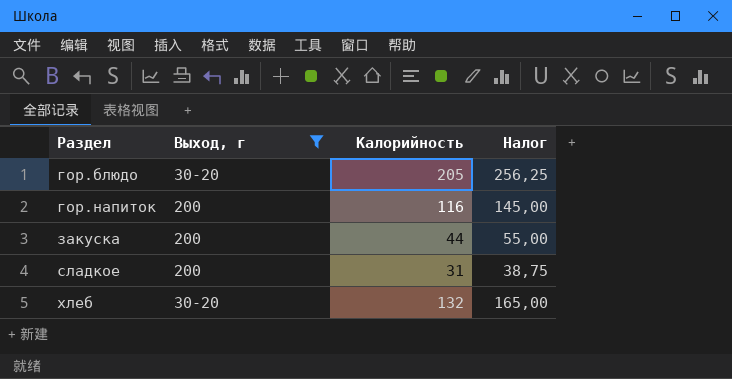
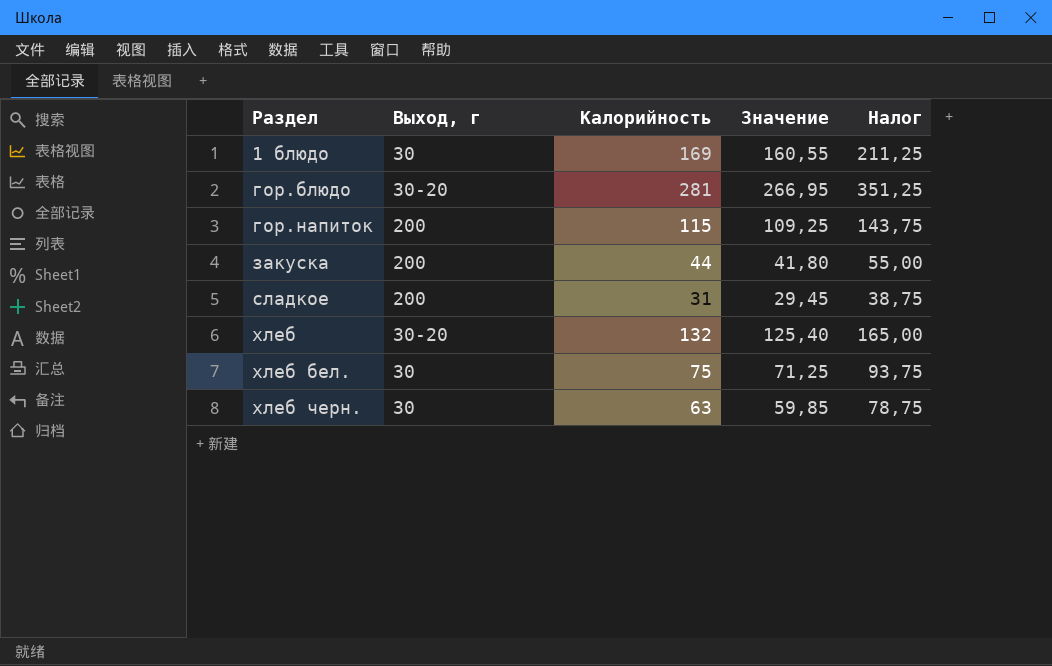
filter: Выход, г != 30 -> none
column Значение | formula: none -> [Калорийность] * 0,95
гор.блюдо | Калорийность: 205 -> 281
гор.блюдо | Налог: 256,25 -> 351,25
гор.напиток | Калорийность: 116 -> 115
гор.напиток | Налог: 145,00 -> 143,75

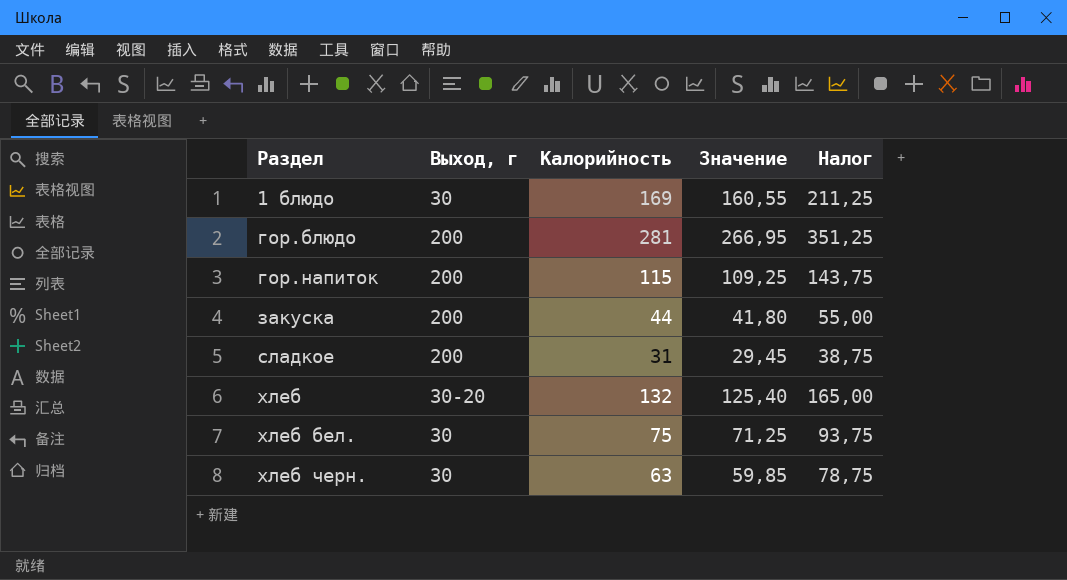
гор.блюдо | Выход, г: 30-20 -> 200

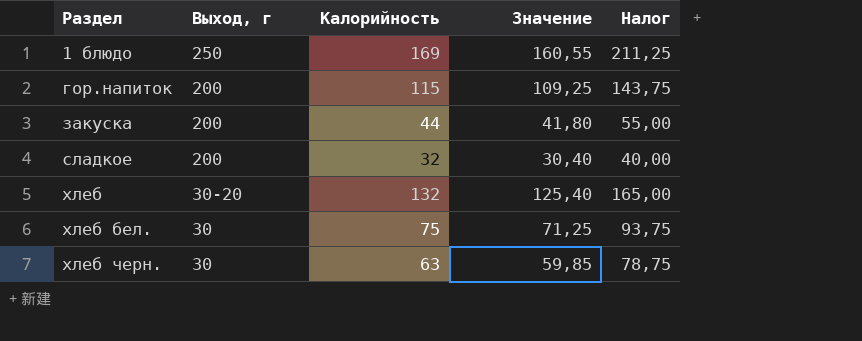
row гор.блюдо: 200 | 281 | 266,95 | 351,25 -> none
1 блюдо | Выход, г: 30 -> 250
сладкое | Калорийность: 31 -> 32
сладкое | Значение: 29,45 -> 30,40
сладкое | Налог: 38,75 -> 40,00

